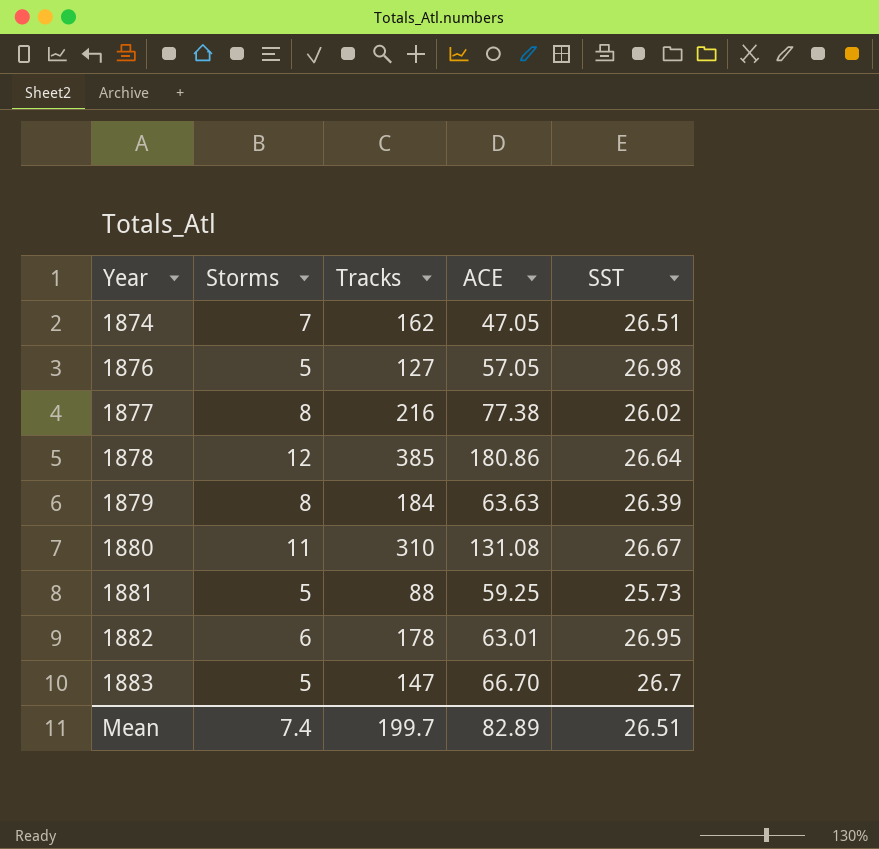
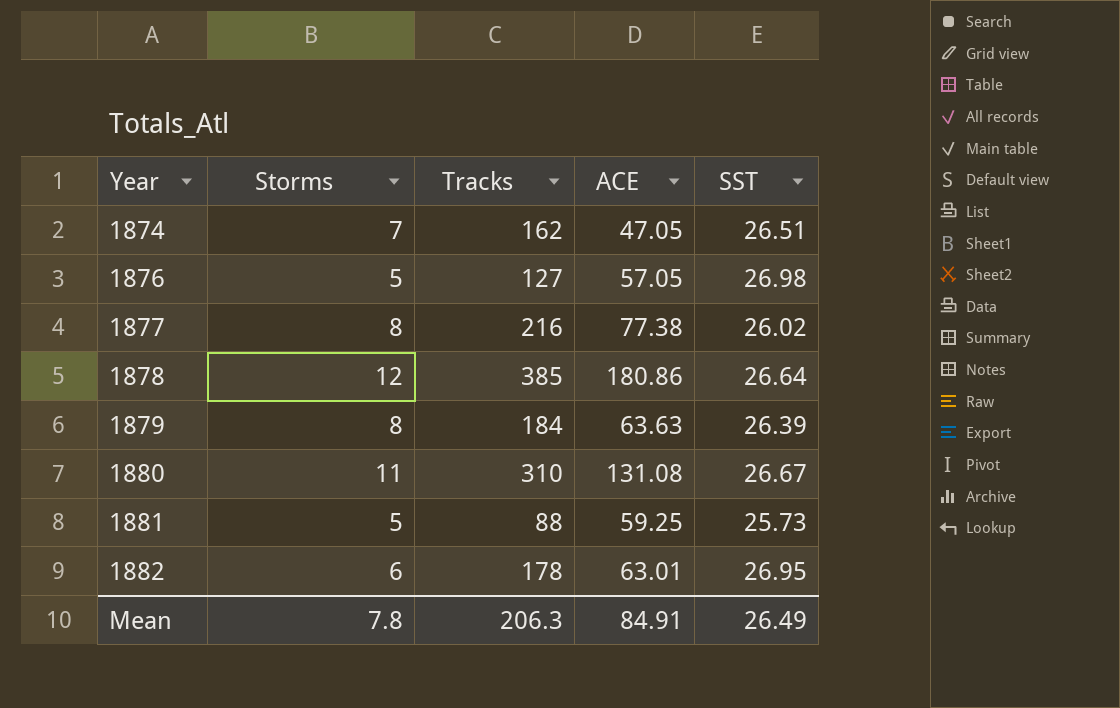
row 1883: 5 | 147 | 66.70 | 26.7 -> none
Mean | Storms: 7.4 -> 7.8
Mean | Tracks: 199.7 -> 206.3
Mean | ACE: 82.89 -> 84.91
Mean | SST: 26.51 -> 26.49

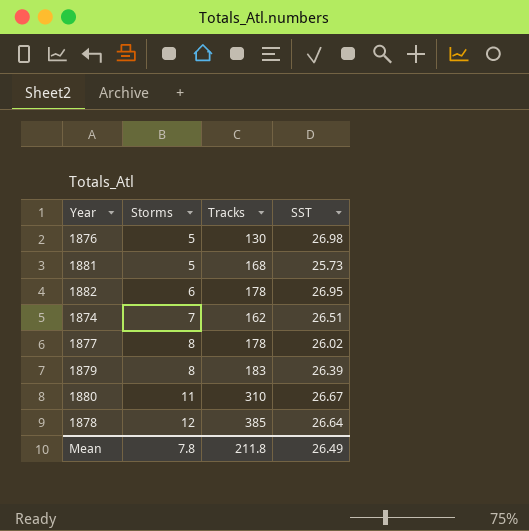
row order: Year ascending -> Storms ascending
column ACE | position: 4 -> none
1876 | Tracks: 127 -> 130
1881 | Tracks: 88 -> 168
1877 | Tracks: 216 -> 178
1879 | Tracks: 184 -> 183
Mean | Tracks: 206.3 -> 211.8

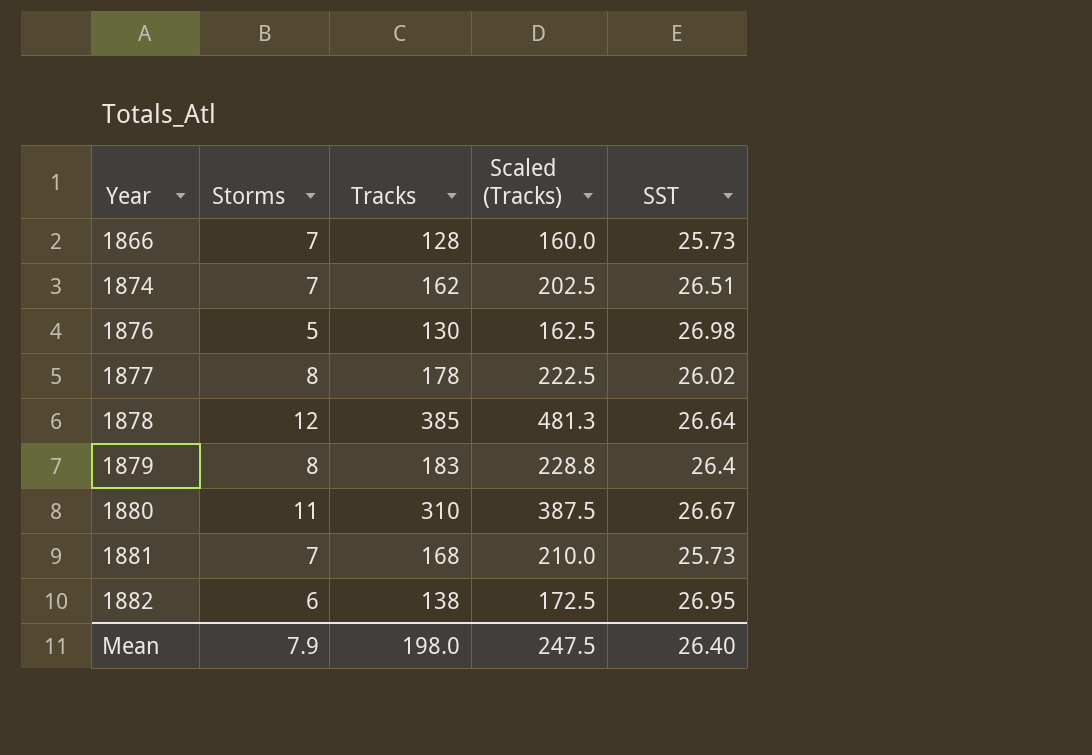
row order: Storms ascending -> Year ascending
column Scaled (Tracks) | formula: none -> [Tracks] * 1.25
row 1866: none -> 7 | 128 | 160.0 | 25.73
1879 | SST: 26.39 -> 26.4
1881 | Storms: 5 -> 7
1882 | Tracks: 178 -> 138
Mean | Storms: 7.8 -> 7.9
Mean | Tracks: 211.8 -> 198.0
Mean | SST: 26.49 -> 26.40

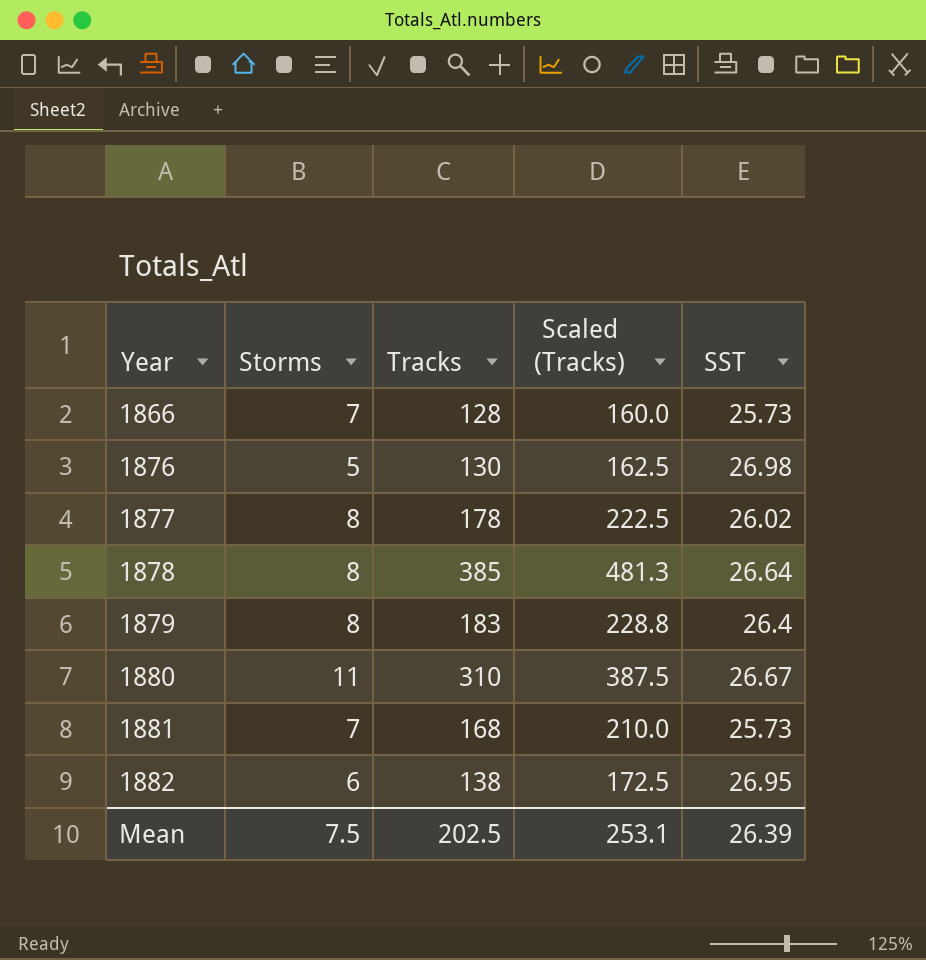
row 1874: 7 | 162 | 202.5 | 26.51 -> none
1878 | Storms: 12 -> 8
Mean | Storms: 7.9 -> 7.5
Mean | Tracks: 198.0 -> 202.5
Mean | Scaled (Tracks): 247.5 -> 253.1
Mean | SST: 26.40 -> 26.39

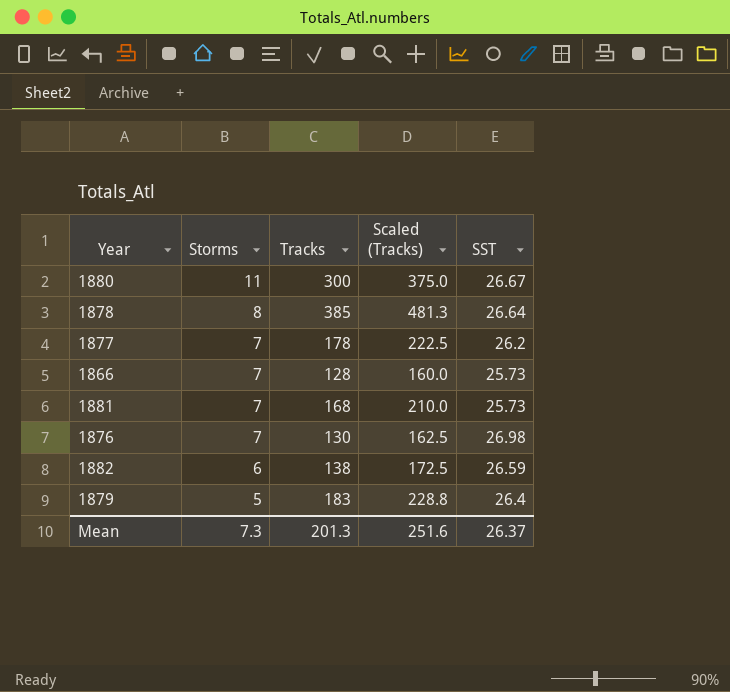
row order: Year ascending -> Storms descending
1880 | Tracks: 310 -> 300
1880 | Scaled (Tracks): 387.5 -> 375.0
1877 | Storms: 8 -> 7
1877 | SST: 26.02 -> 26.2
1876 | Storms: 5 -> 7
1882 | SST: 26.95 -> 26.59
1879 | Storms: 8 -> 5
Mean | Storms: 7.5 -> 7.3
Mean | Tracks: 202.5 -> 201.3
Mean | Scaled (Tracks): 253.1 -> 251.6
Mean | SST: 26.39 -> 26.37

